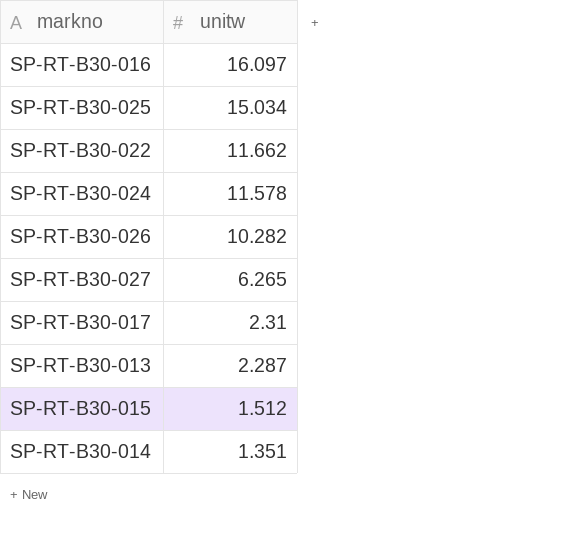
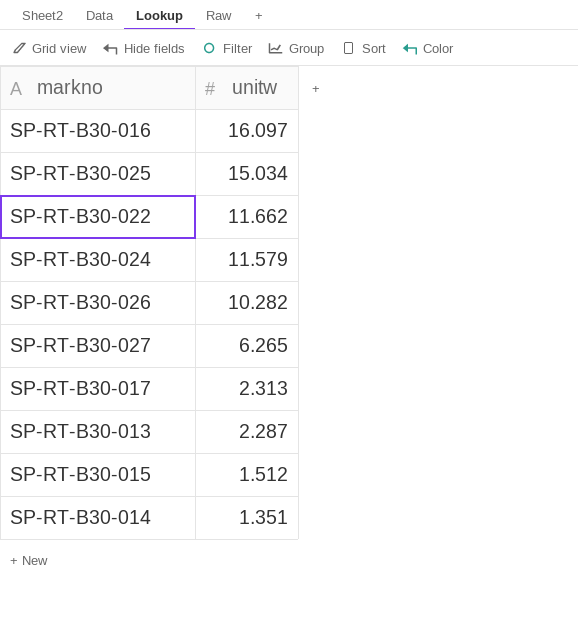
SP-RT-B30-024 | unitw: 11.578 -> 11.579
SP-RT-B30-017 | unitw: 2.31 -> 2.313

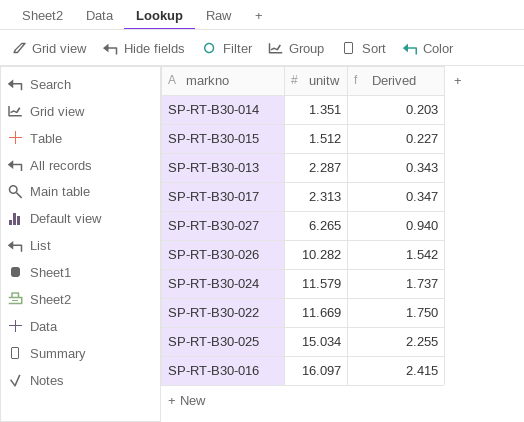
row order: unitw descending -> unitw ascending
column Derived | formula: none -> [unitw] * 0.15
SP-RT-B30-022 | unitw: 11.662 -> 11.669

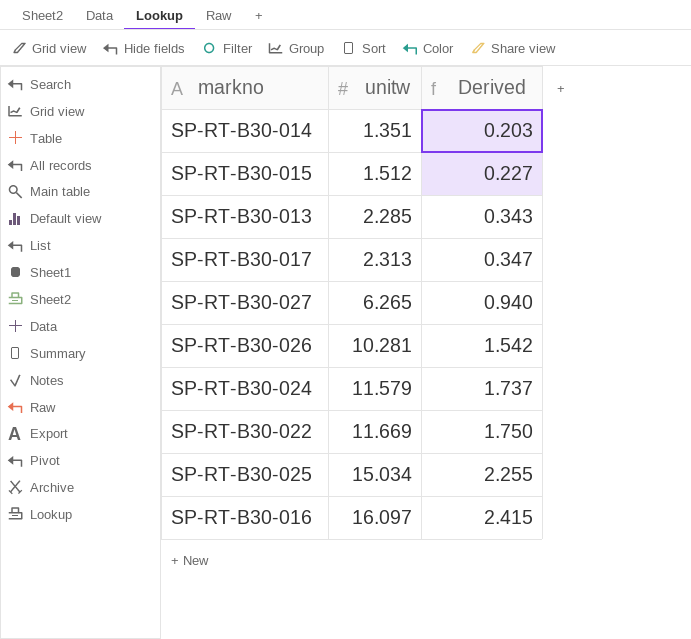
SP-RT-B30-013 | unitw: 2.287 -> 2.285
SP-RT-B30-026 | unitw: 10.282 -> 10.281

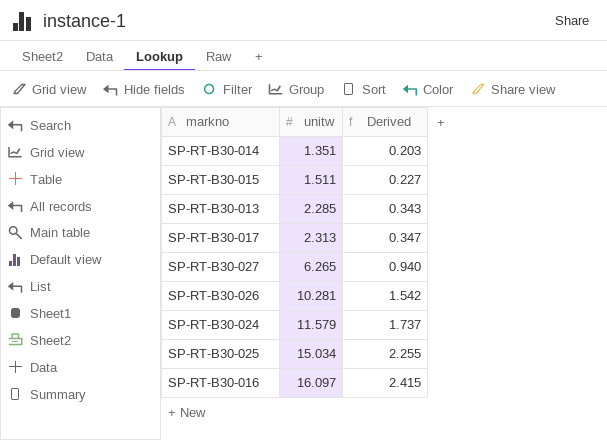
row SP-RT-B30-022: 11.669 | 1.750 -> none
SP-RT-B30-015 | unitw: 1.512 -> 1.511

